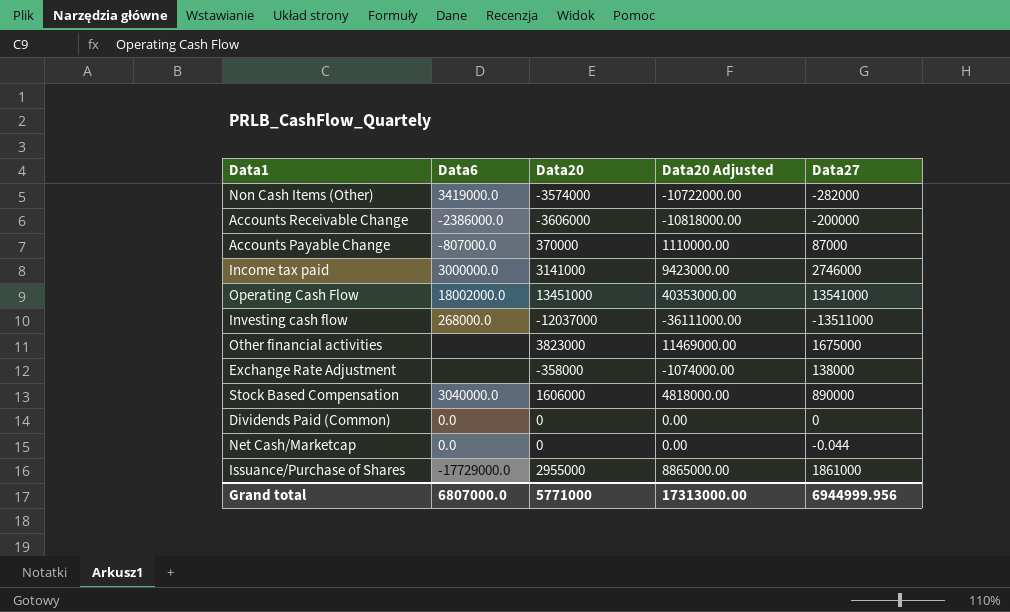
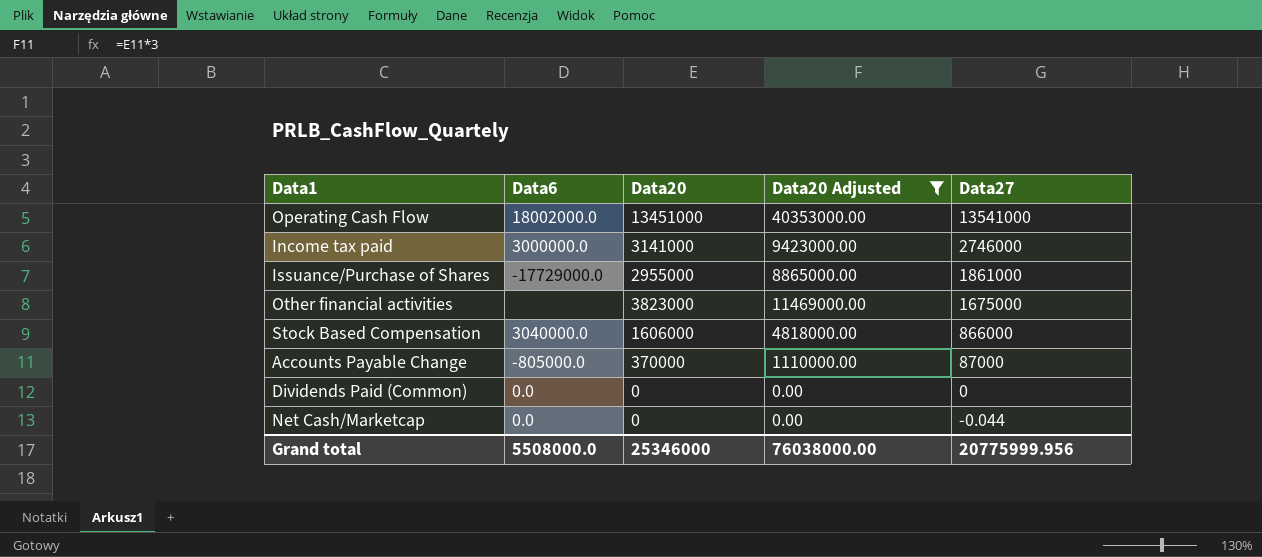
filter: none -> Data20 Adjusted >= 0.00
row order: none -> Data27 descending
Stock Based Compensation | Data27: 890000 -> 866000
Accounts Payable Change | Data6: -807000.0 -> -805000.0
Grand total | Data6: 6807000.0 -> 5508000.0
Grand total | Data20: 5771000 -> 25346000
Grand total | Data20 Adjusted: 17313000.00 -> 76038000.00
Grand total | Data27: 6944999.956 -> 20775999.956

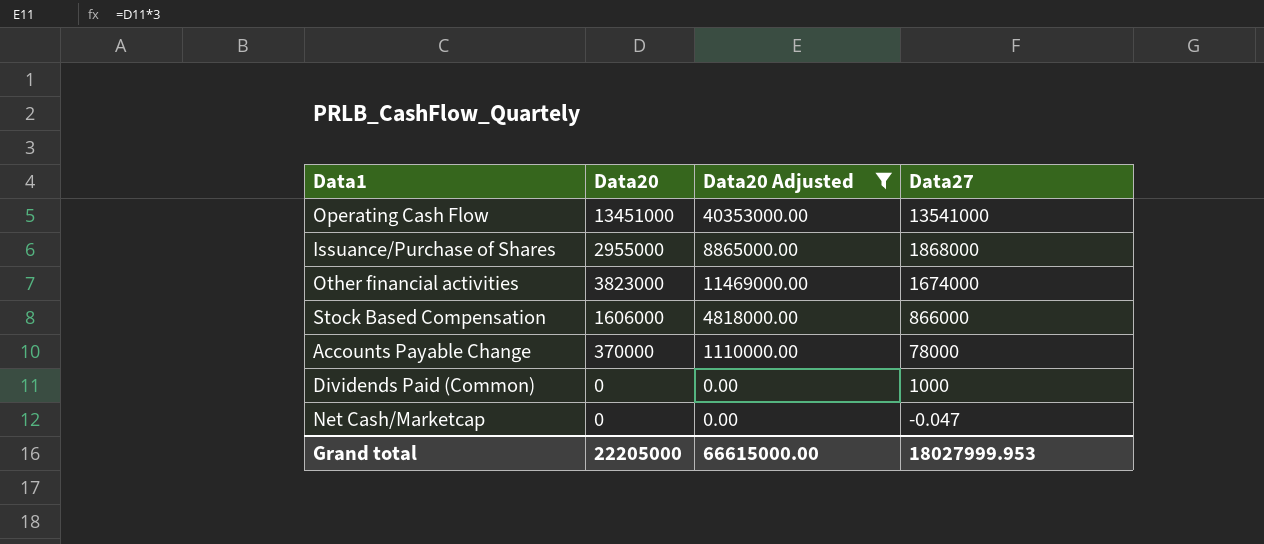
column Data6 | position: 2 -> none
row Income tax paid: 3000000.0 | 3141000 | 9423000.00 | 2746000 -> none
Issuance/Purchase of Shares | Data27: 1861000 -> 1868000
Other financial activities | Data27: 1675000 -> 1674000
Accounts Payable Change | Data27: 87000 -> 78000
Dividends Paid (Common) | Data27: 0 -> 1000
Net Cash/Marketcap | Data27: -0.044 -> -0.047
Grand total | Data20: 25346000 -> 22205000
Grand total | Data20 Adjusted: 76038000.00 -> 66615000.00
Grand total | Data27: 20775999.956 -> 18027999.953

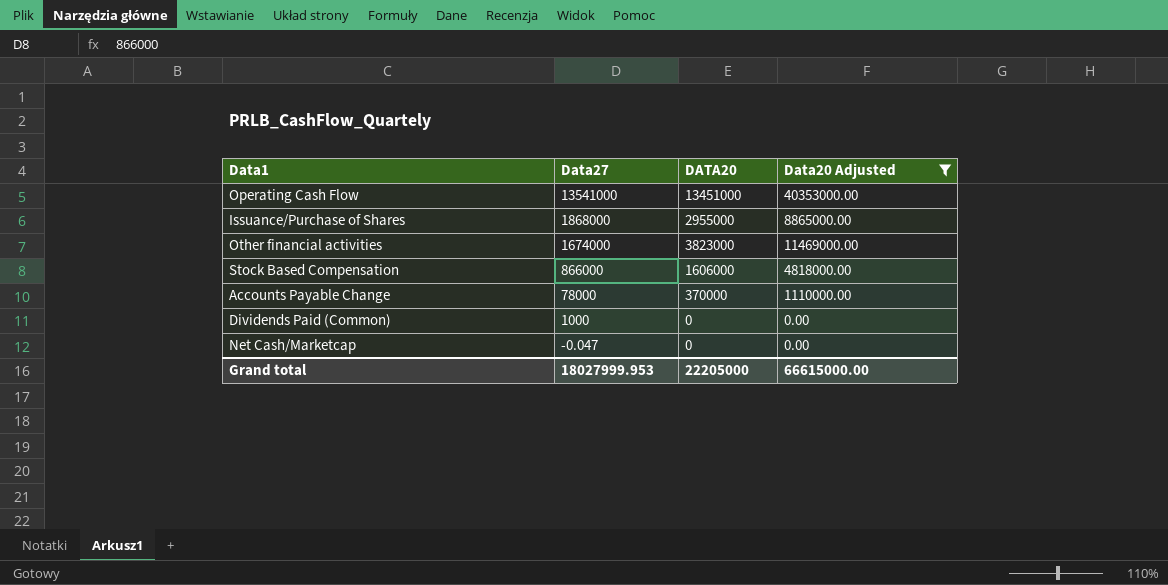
column Data27 | position: 4 -> 2
column name: Data20 -> DATA20

